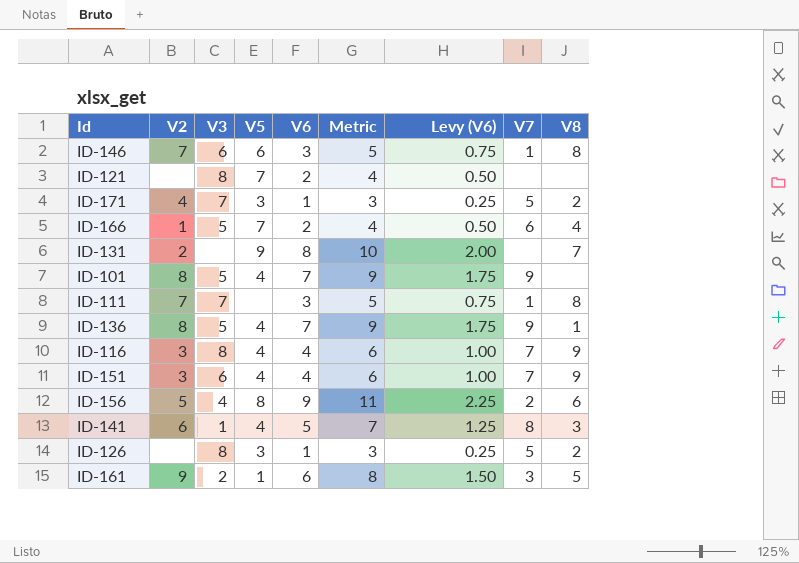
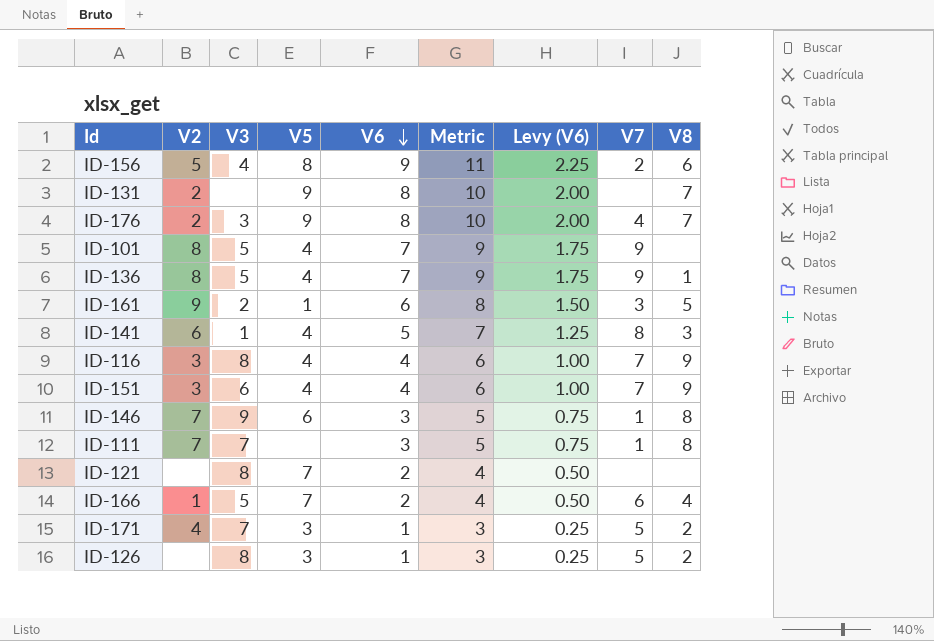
row order: none -> V6 descending
row ID-176: none -> 2 | 3 | 9 | 8 | 10 | 2.00 | 4 | 7
ID-146 | V3: 6 -> 9

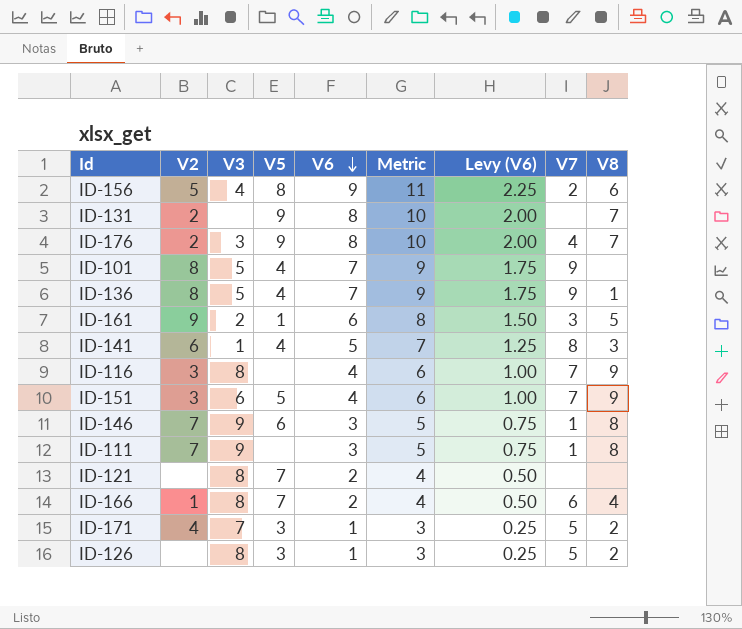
ID-116 | V5: 4 -> none
ID-151 | V5: 4 -> 5
ID-111 | V3: 7 -> 9
ID-166 | V3: 5 -> 8

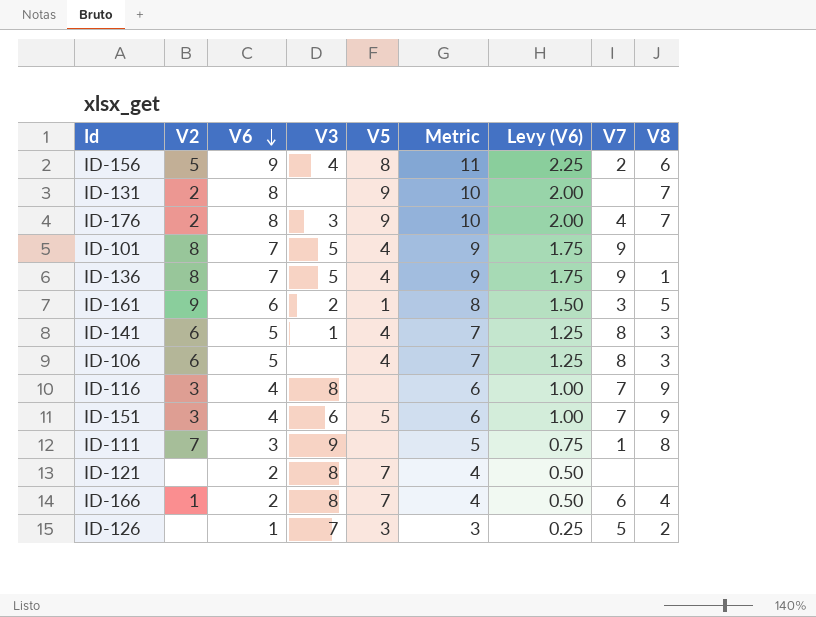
column V6 | position: 5 -> 3
row ID-146: 7 | 9 | 6 | 3 | 5 | 0.75 | 1 | 8 -> none
row ID-171: 4 | 7 | 3 | 1 | 3 | 0.25 | 5 | 2 -> none
row ID-106: none -> 6 | 5 | none | 4 | 7 | 1.25 | 8 | 3
ID-126 | V3: 8 -> 7

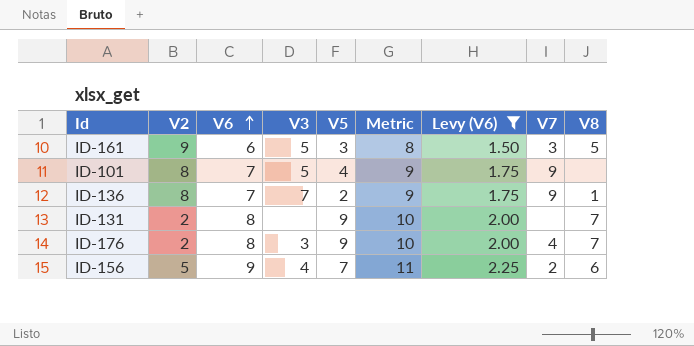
filter: none -> Levy (V6) >= 1.50
row order: V6 descending -> V6 ascending
ID-161 | V3: 2 -> 5
ID-161 | V5: 1 -> 3
ID-136 | V3: 5 -> 7
ID-136 | V5: 4 -> 2
ID-156 | V5: 8 -> 7

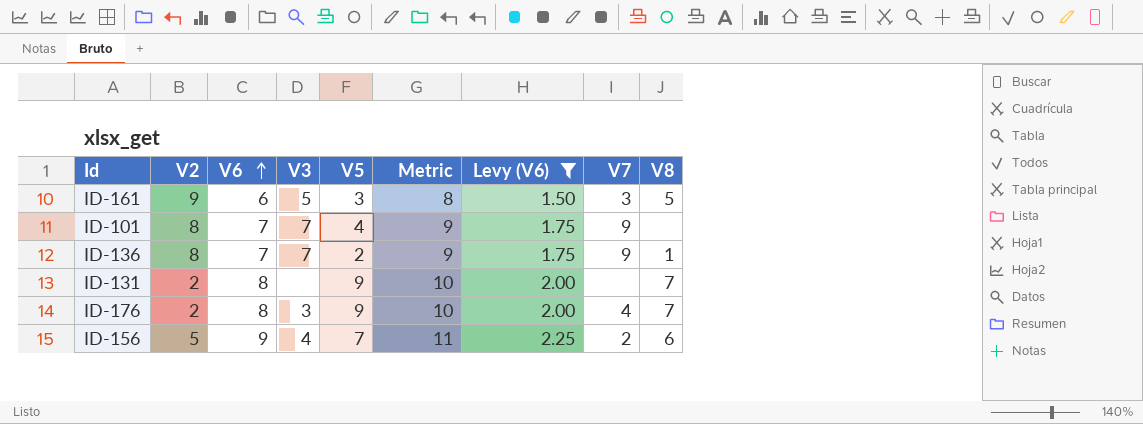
ID-101 | V3: 5 -> 7

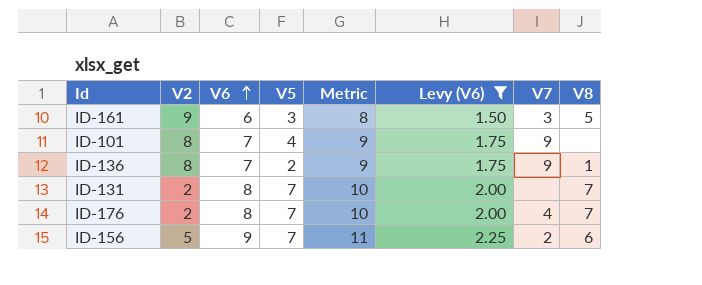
column V3 | position: 4 -> none
ID-131 | V5: 9 -> 7
ID-176 | V5: 9 -> 7

